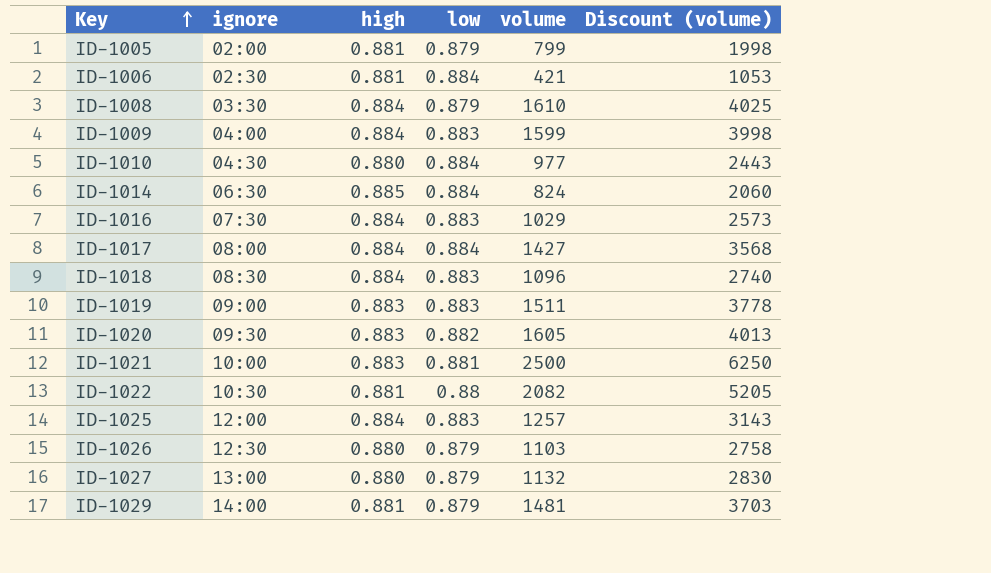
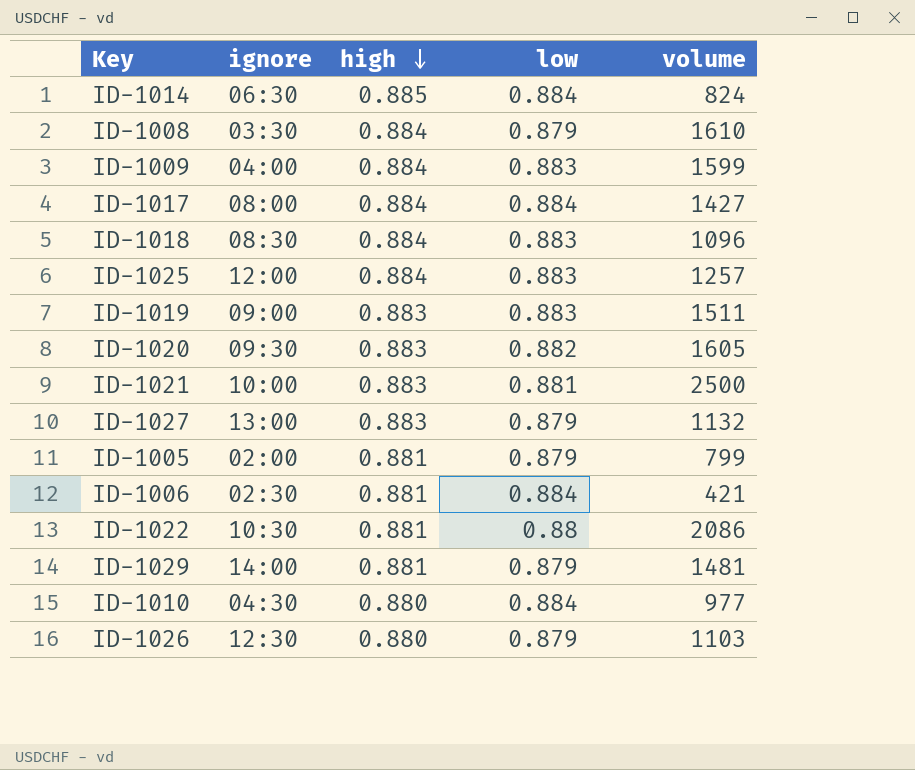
row order: Key ascending -> high descending
column Discount (volume) | formula: [volume] * 2.5 -> none
row ID-1016: 07:30 | 0.884 | 0.883 | 1029 | 2573 -> none
ID-1027 | high: 0.880 -> 0.883
ID-1022 | volume: 2082 -> 2086

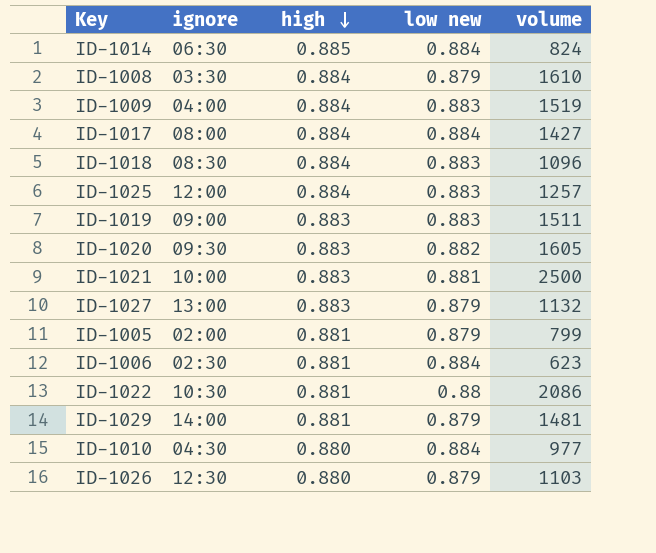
column name: low -> low new
ID-1009 | volume: 1599 -> 1519
ID-1006 | volume: 421 -> 623

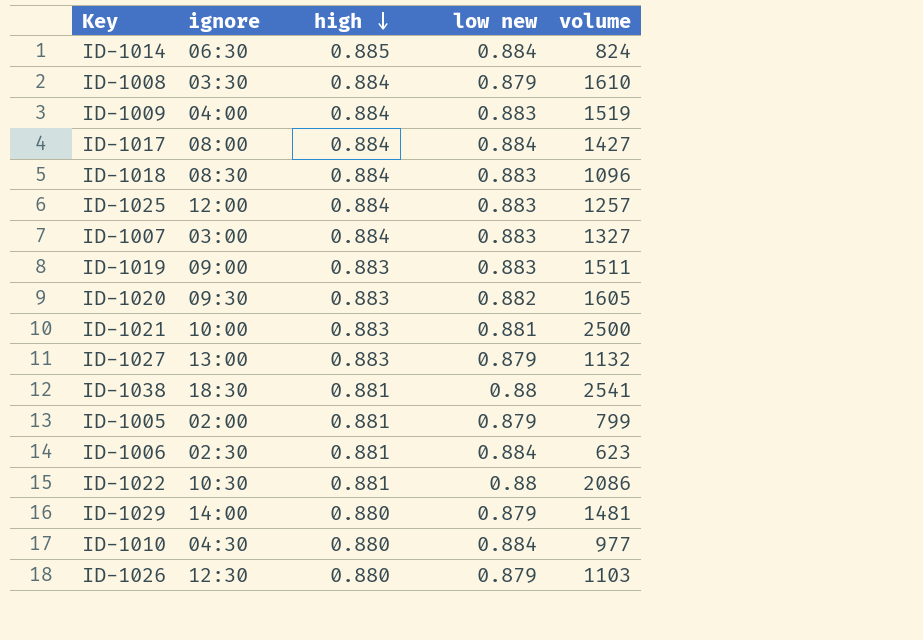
row ID-1007: none -> 03:00 | 0.884 | 0.883 | 1327
row ID-1038: none -> 18:30 | 0.881 | 0.88 | 2541
ID-1029 | high: 0.881 -> 0.880

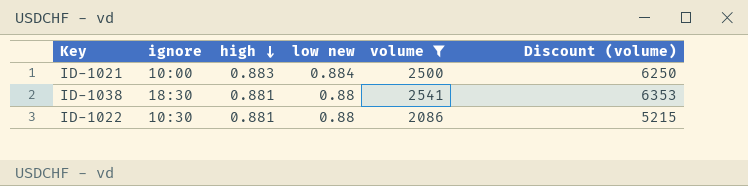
filter: none -> volume >= 2086
column Discount (volume) | formula: none -> [volume] * 2.5
ID-1021 | low new: 0.881 -> 0.884

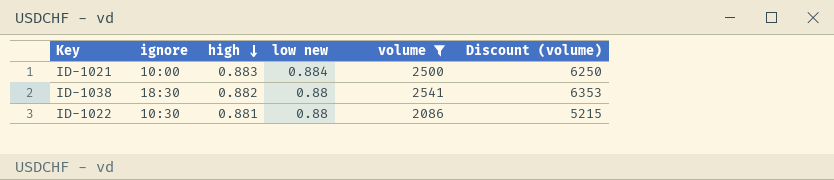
ID-1038 | high: 0.881 -> 0.882

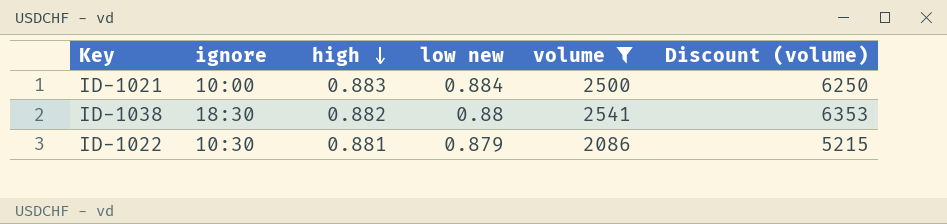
ID-1022 | low new: 0.88 -> 0.879

